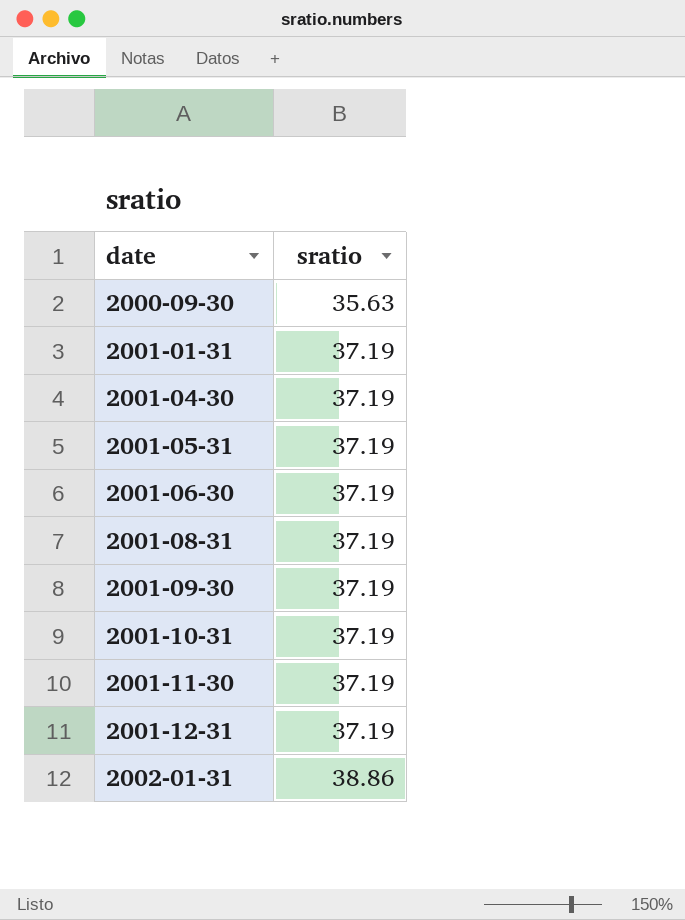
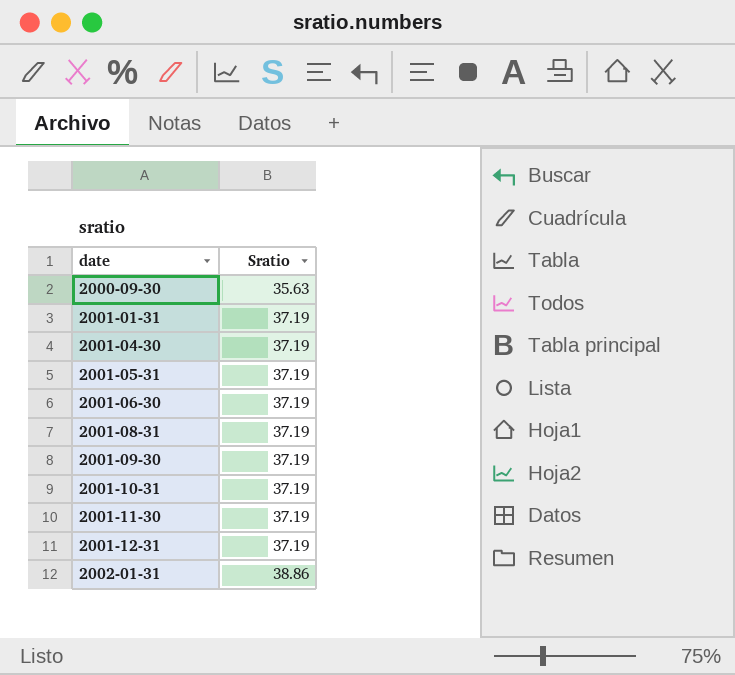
column name: sratio -> Sratio

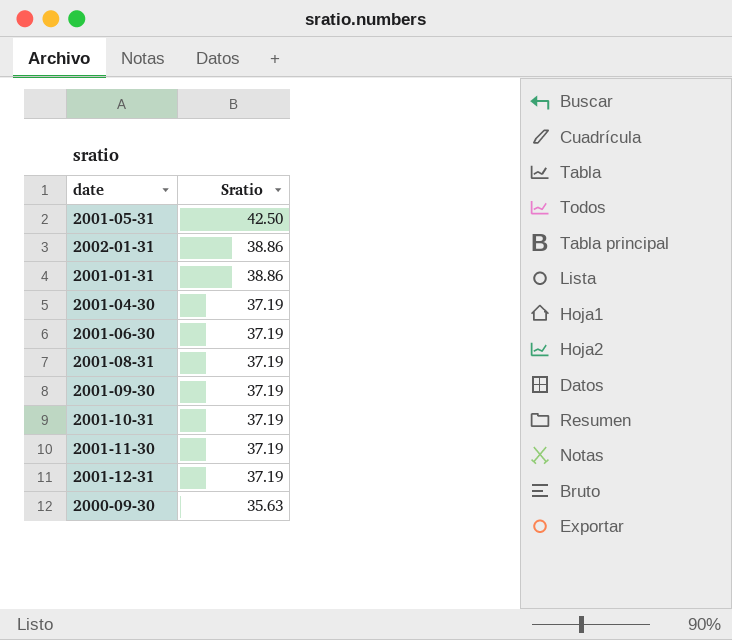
row order: date ascending -> Sratio descending
2001-05-31 | Sratio: 37.19 -> 42.50
2001-01-31 | Sratio: 37.19 -> 38.86

